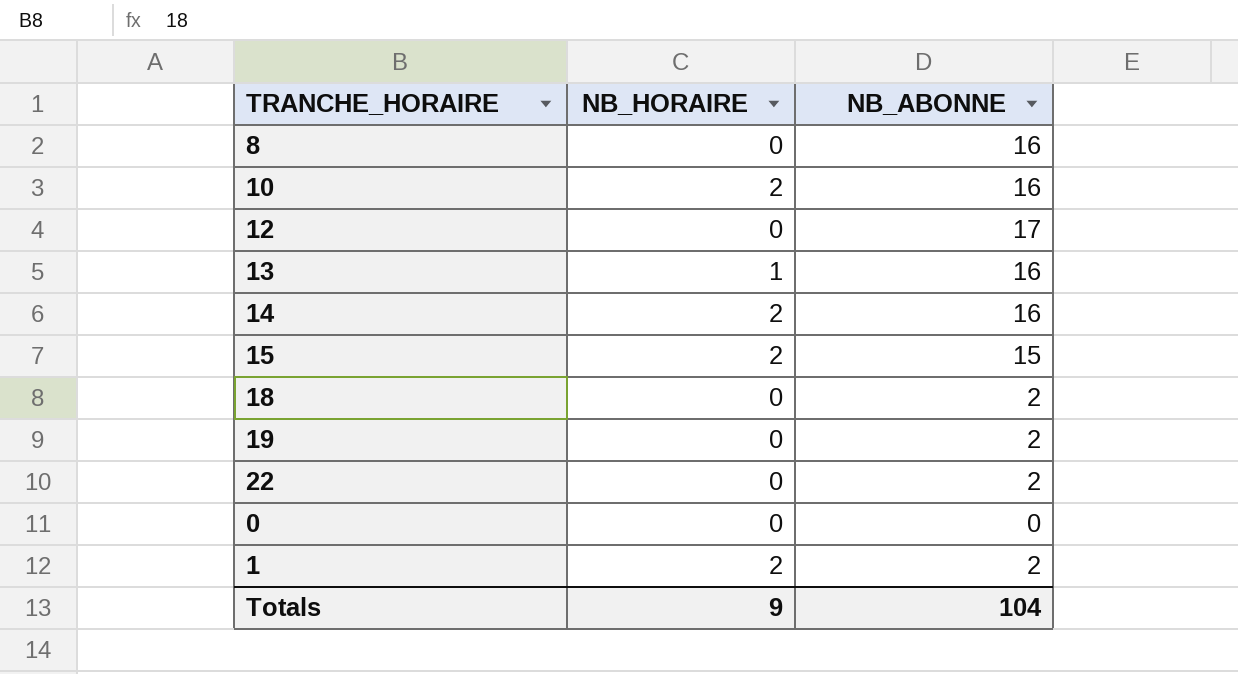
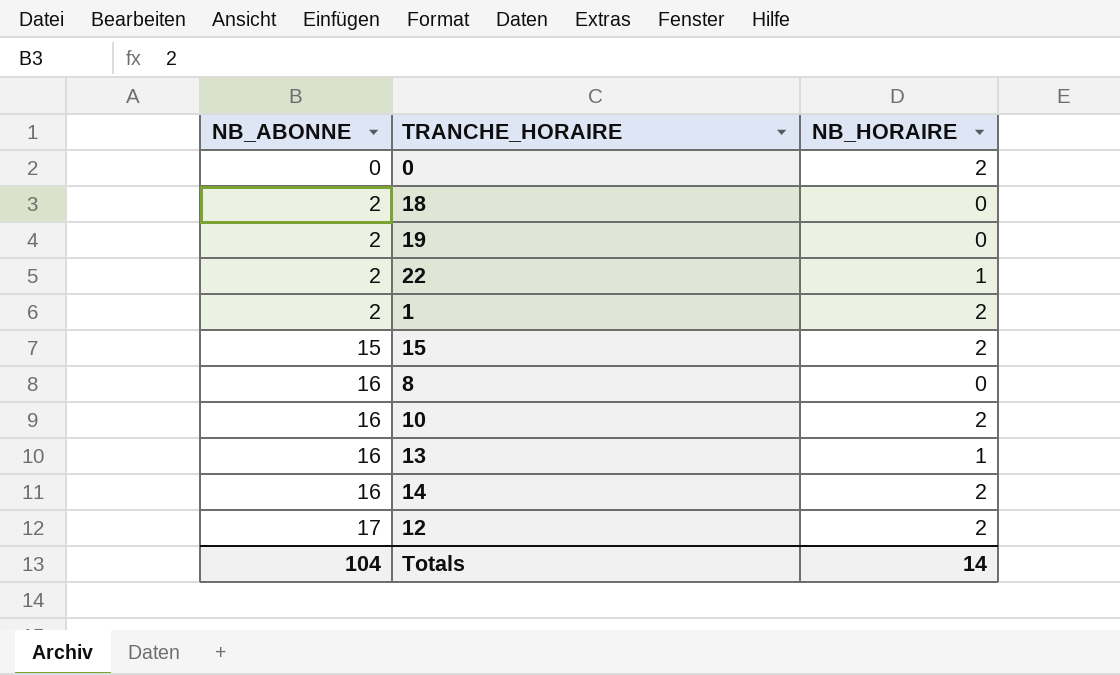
row order: none -> NB_ABONNE ascending
column NB_ABONNE | position: 3 -> 1
0 | NB_HORAIRE: 0 -> 2
22 | NB_HORAIRE: 0 -> 1
12 | NB_HORAIRE: 0 -> 2
Totals | NB_HORAIRE: 9 -> 14

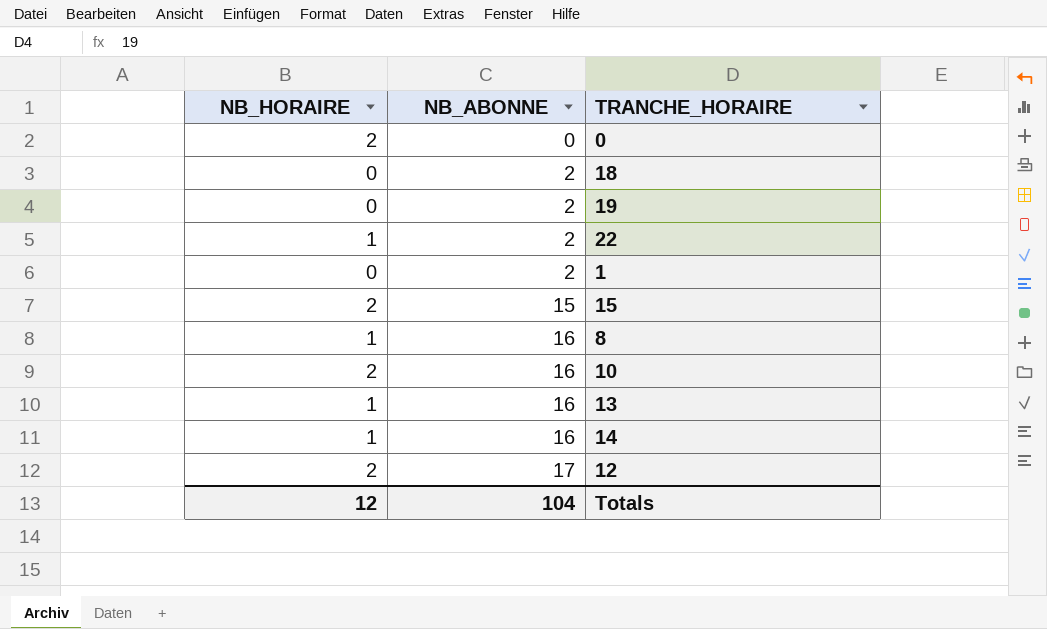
column NB_HORAIRE | position: 3 -> 1
1 | NB_HORAIRE: 2 -> 0
8 | NB_HORAIRE: 0 -> 1
14 | NB_HORAIRE: 2 -> 1
Totals | NB_HORAIRE: 14 -> 12

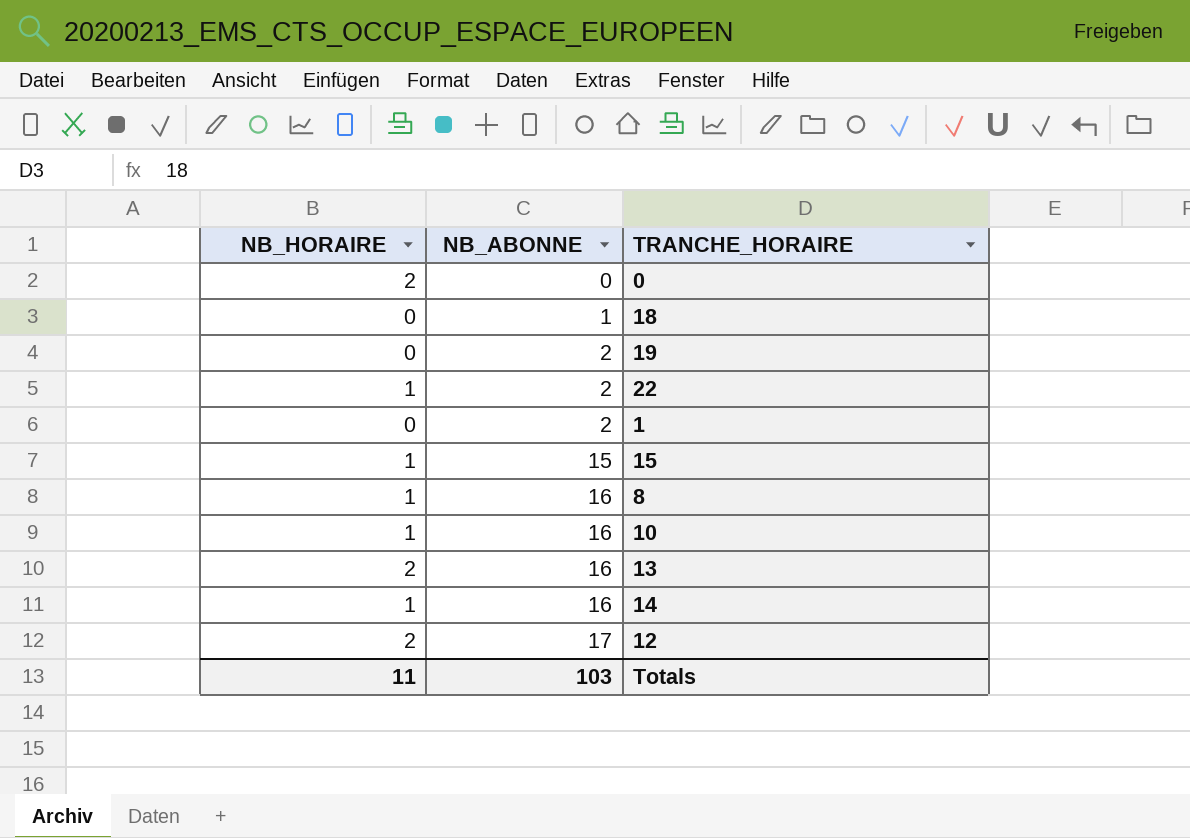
18 | NB_ABONNE: 2 -> 1
15 | NB_HORAIRE: 2 -> 1
10 | NB_HORAIRE: 2 -> 1
13 | NB_HORAIRE: 1 -> 2
Totals | NB_HORAIRE: 12 -> 11
Totals | NB_ABONNE: 104 -> 103

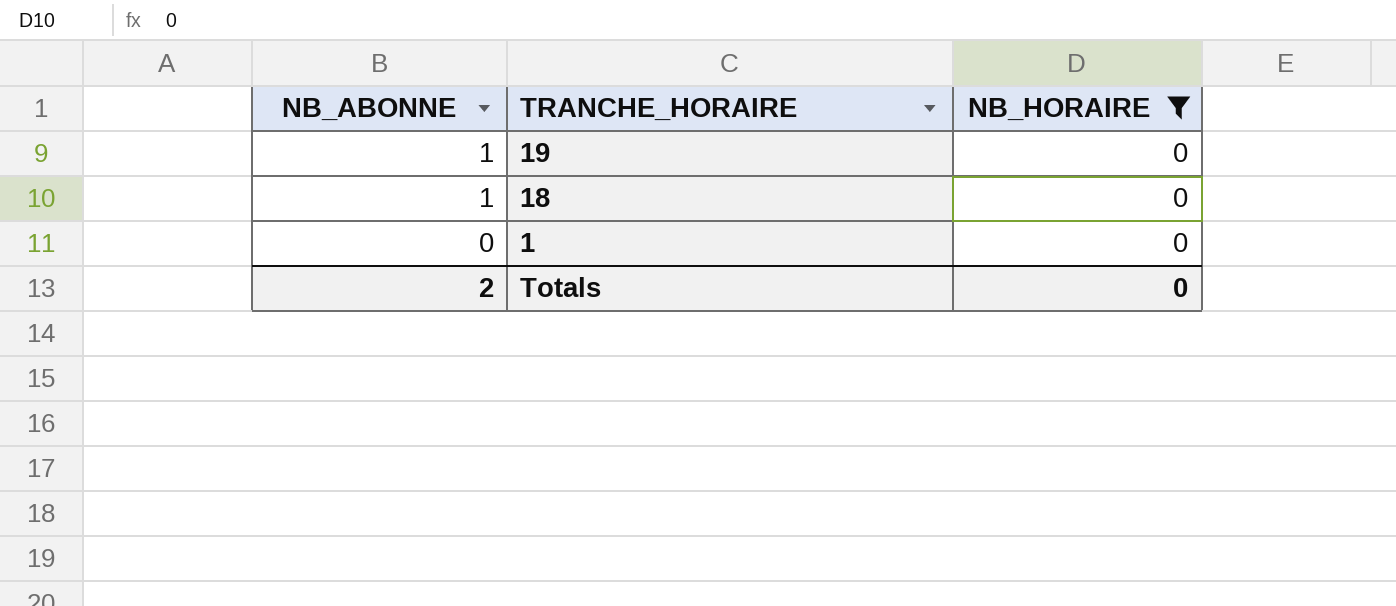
filter: none -> NB_HORAIRE = 0
row order: NB_ABONNE ascending -> NB_ABONNE descending
column NB_HORAIRE | position: 1 -> 3
19 | NB_ABONNE: 2 -> 1
1 | NB_ABONNE: 2 -> 0
Totals | NB_ABONNE: 103 -> 2
Totals | NB_HORAIRE: 11 -> 0

